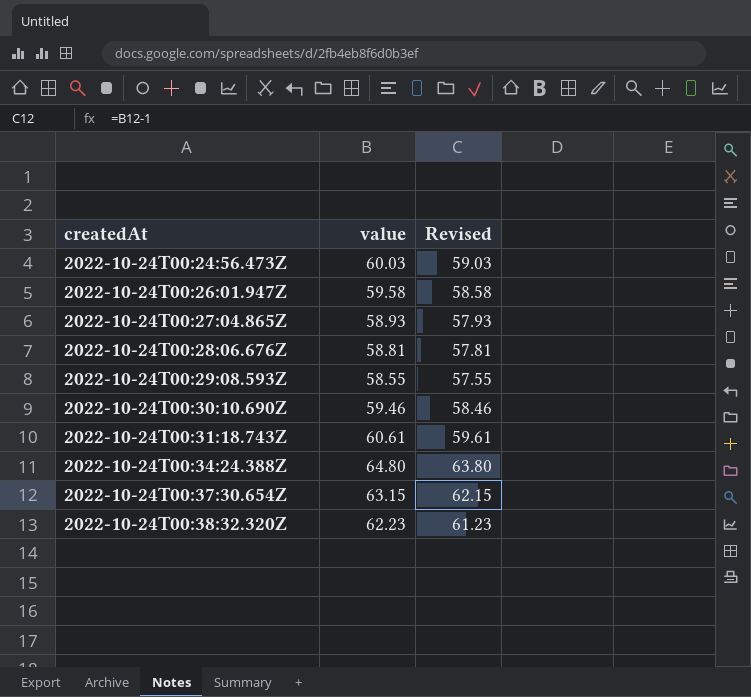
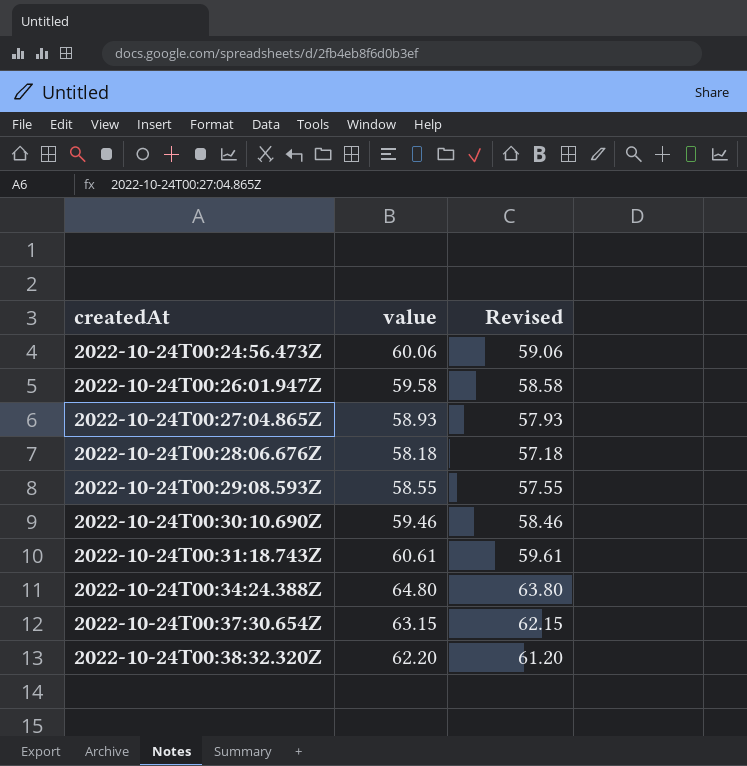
2022-10-24T00:24:56.473Z | value: 60.03 -> 60.06
2022-10-24T00:24:56.473Z | Revised: 59.03 -> 59.06
2022-10-24T00:28:06.676Z | value: 58.81 -> 58.18
2022-10-24T00:28:06.676Z | Revised: 57.81 -> 57.18
2022-10-24T00:38:32.320Z | value: 62.23 -> 62.20
2022-10-24T00:38:32.320Z | Revised: 61.23 -> 61.20

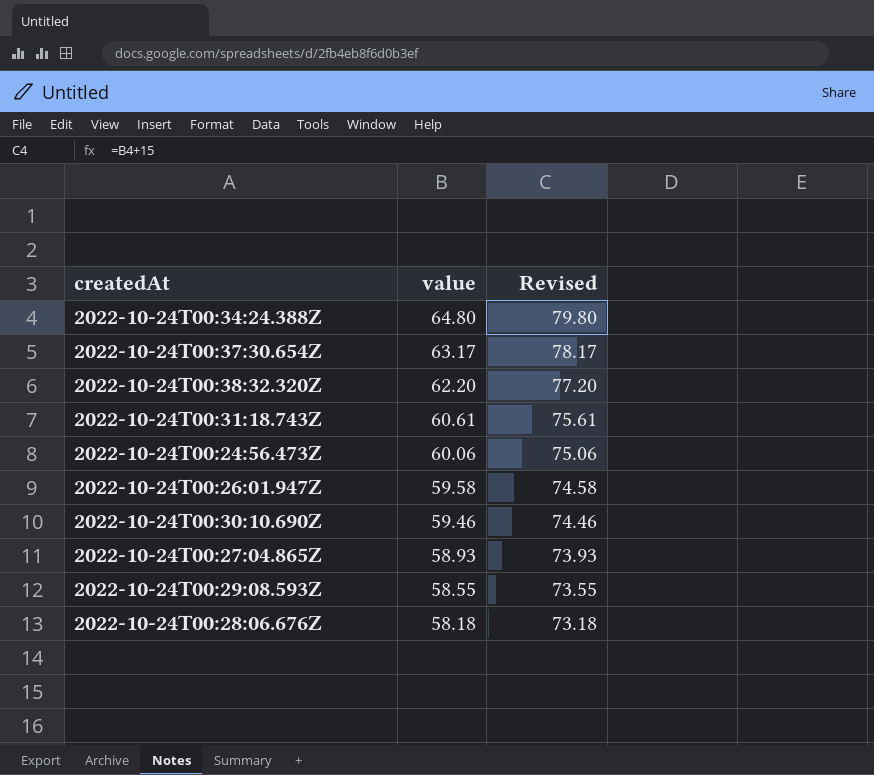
row order: createdAt ascending -> value descending
column Revised | formula: [value] - 1 -> [value] + 15
2022-10-24T00:37:30.654Z | value: 63.15 -> 63.17

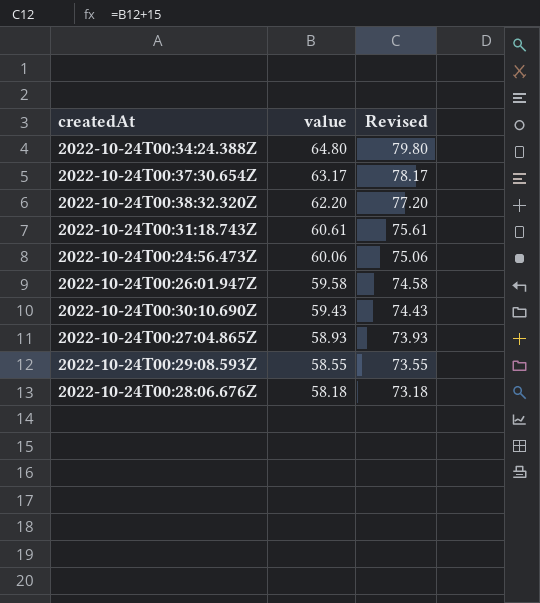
2022-10-24T00:30:10.690Z | value: 59.46 -> 59.43
2022-10-24T00:30:10.690Z | Revised: 74.46 -> 74.43

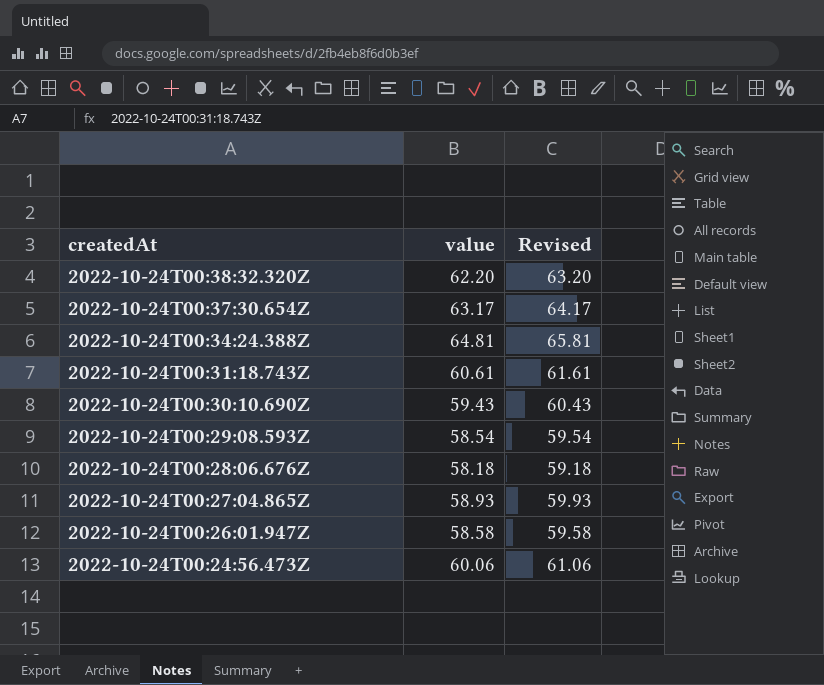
row order: value descending -> createdAt descending
column Revised | formula: [value] + 15 -> [value] + 1
2022-10-24T00:34:24.388Z | value: 64.80 -> 64.81
2022-10-24T00:29:08.593Z | value: 58.55 -> 58.54
2022-10-24T00:26:01.947Z | value: 59.58 -> 58.58

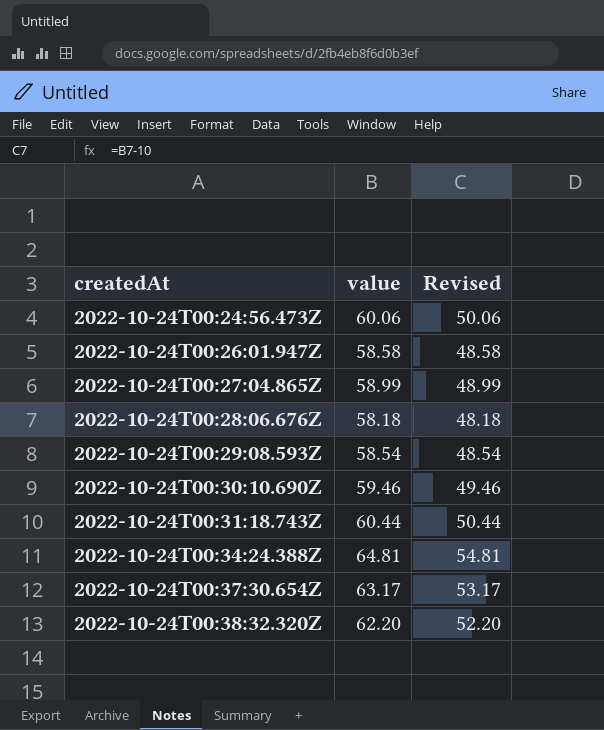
row order: createdAt descending -> createdAt ascending
column Revised | formula: [value] + 1 -> [value] - 10
2022-10-24T00:27:04.865Z | value: 58.93 -> 58.99
2022-10-24T00:30:10.690Z | value: 59.43 -> 59.46
2022-10-24T00:31:18.743Z | value: 60.61 -> 60.44

